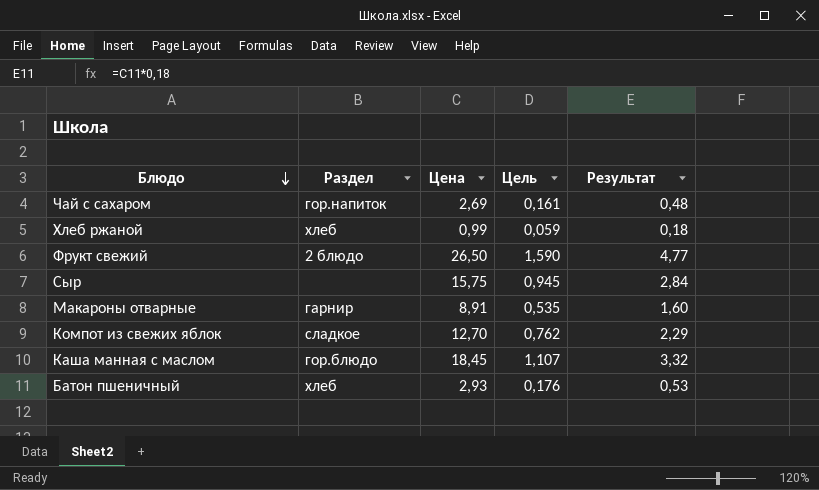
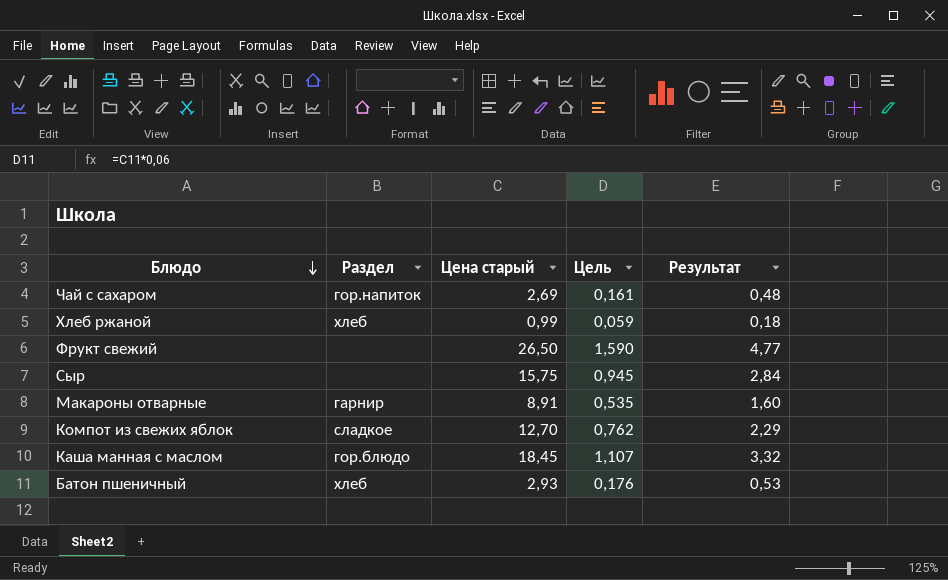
column name: Цена -> Цена старый
Фрукт свежий | Раздел: 2 блюдо -> none

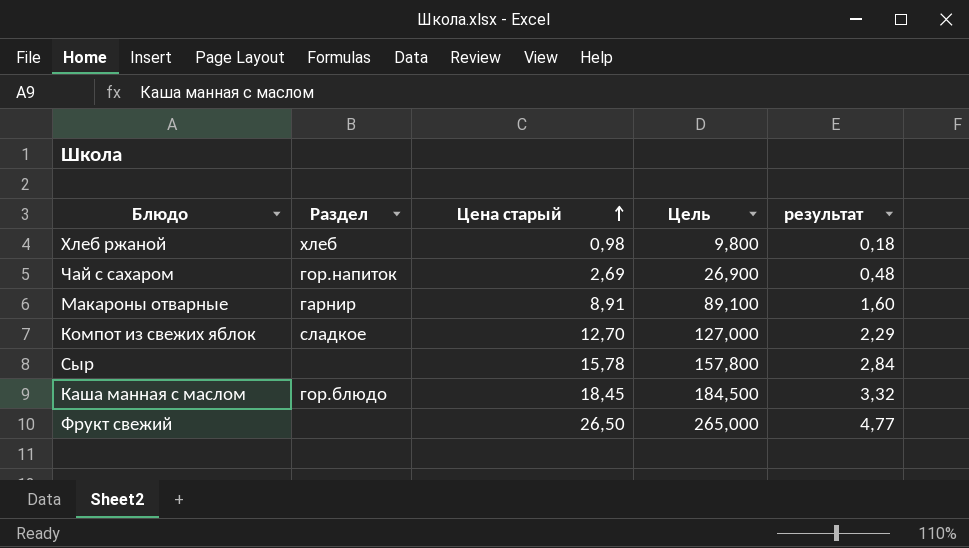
row order: Блюдо descending -> Цена старый ascending
column Цель | formula: [Цена старый] * 0,06 -> [Цена старый] * 10
column name: Результат -> результат
row Батон пшеничный: хлеб | 2,93 | 0,176 | 0,53 -> none
Хлеб ржаной | Цена старый: 0,99 -> 0,98
Сыр | Цена старый: 15,75 -> 15,78

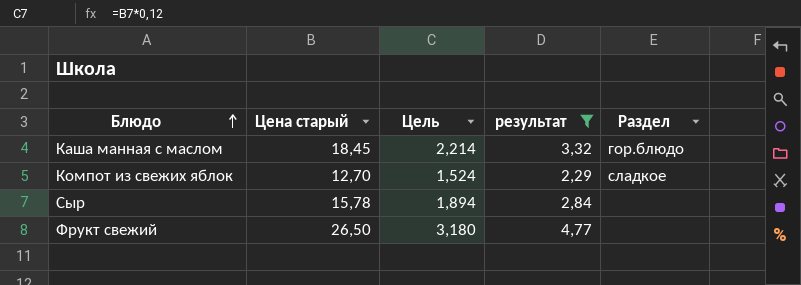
filter: none -> результат >= 2,29
row order: Цена старый ascending -> Блюдо ascending
column Цель | formula: [Цена старый] * 10 -> [Цена старый] * 0,12
column Раздел | position: 2 -> 5

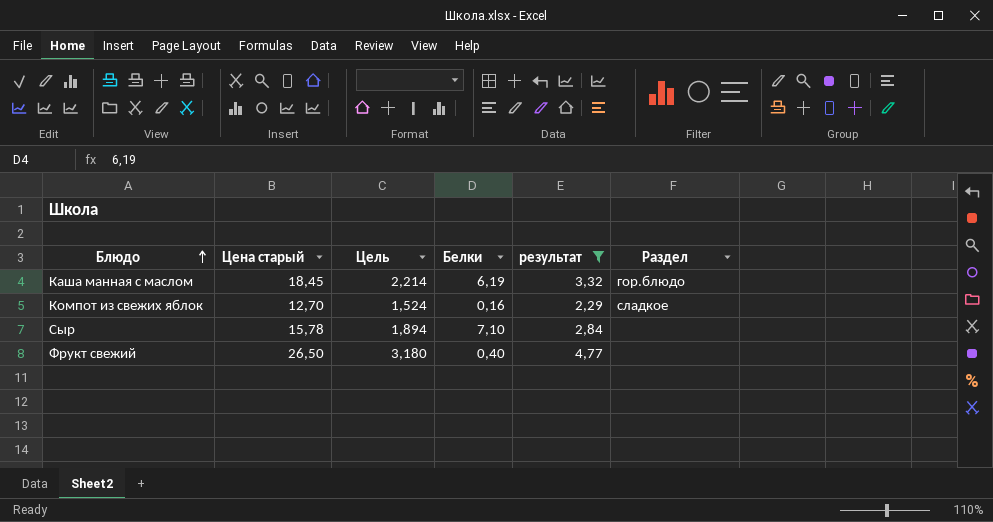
column Белки | position: none -> 4

